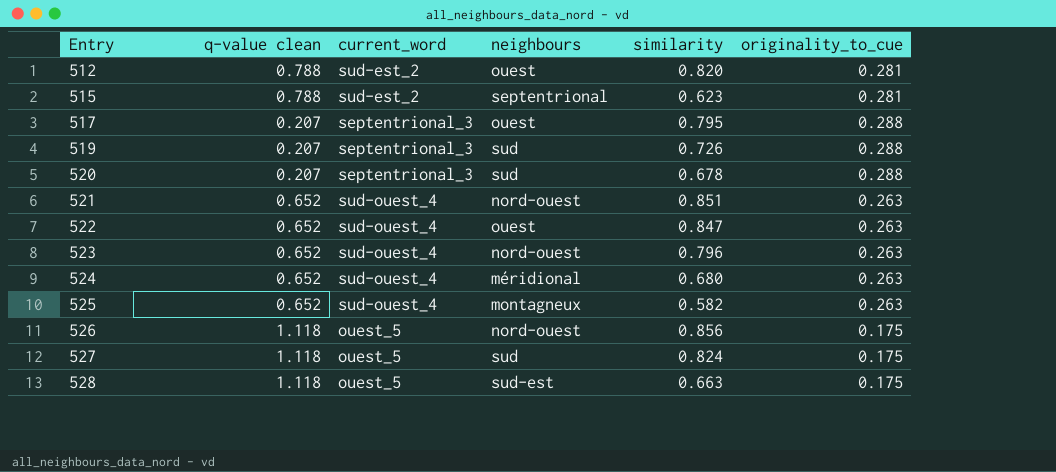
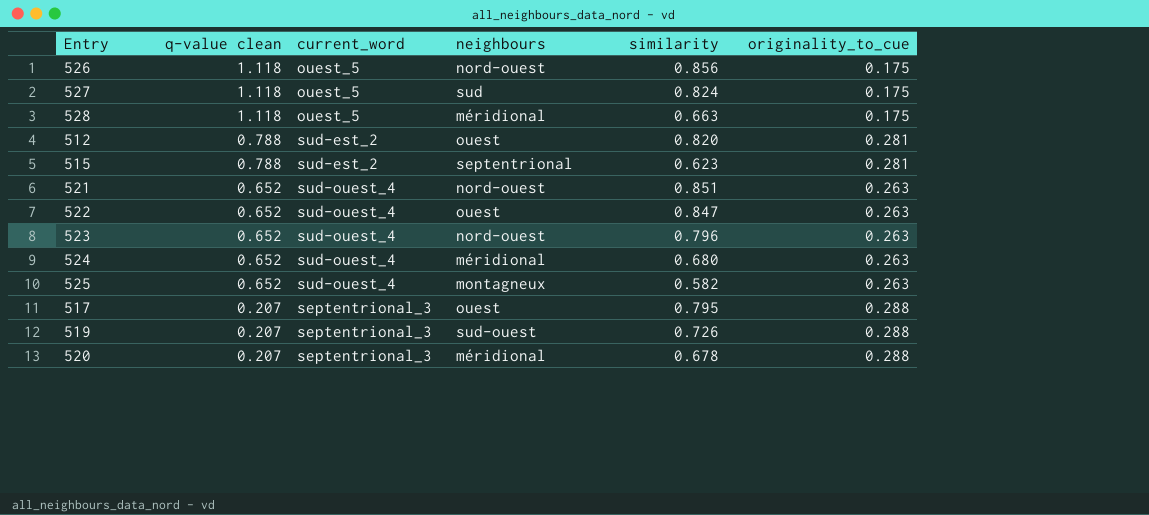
row order: Entry ascending -> q-value clean descending
528 | neighbours: sud-est -> méridional
519 | neighbours: sud -> sud-ouest
520 | neighbours: sud -> méridional

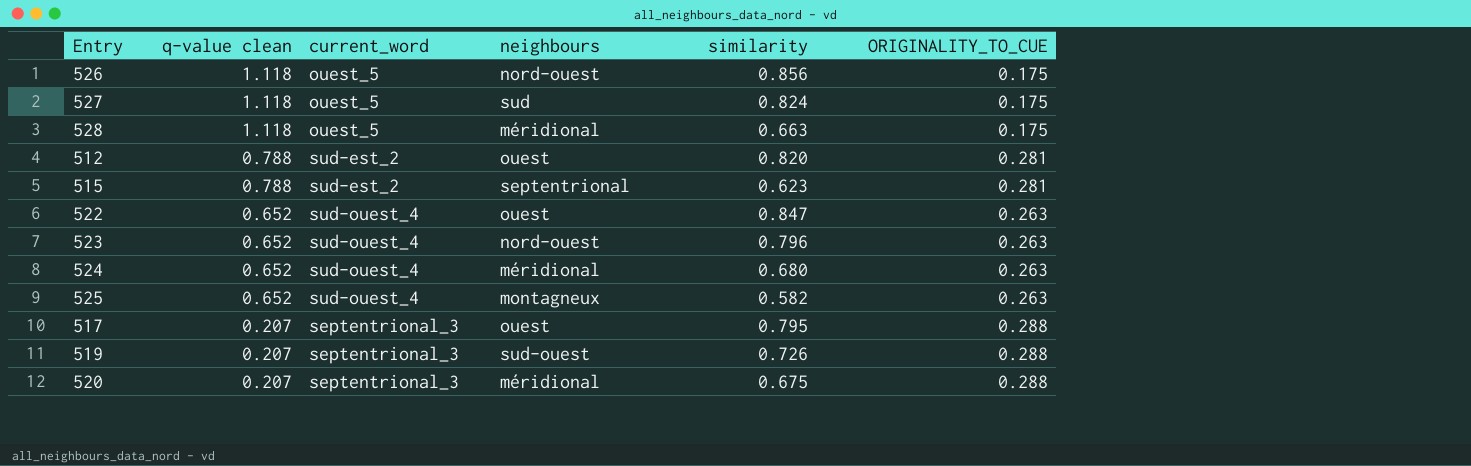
column name: originality_to_cue -> ORIGINALITY_TO_CUE
row 521: 0.652 | sud-ouest_4 | nord-ouest | 0.851 | 0.263 -> none
520 | similarity: 0.678 -> 0.675

